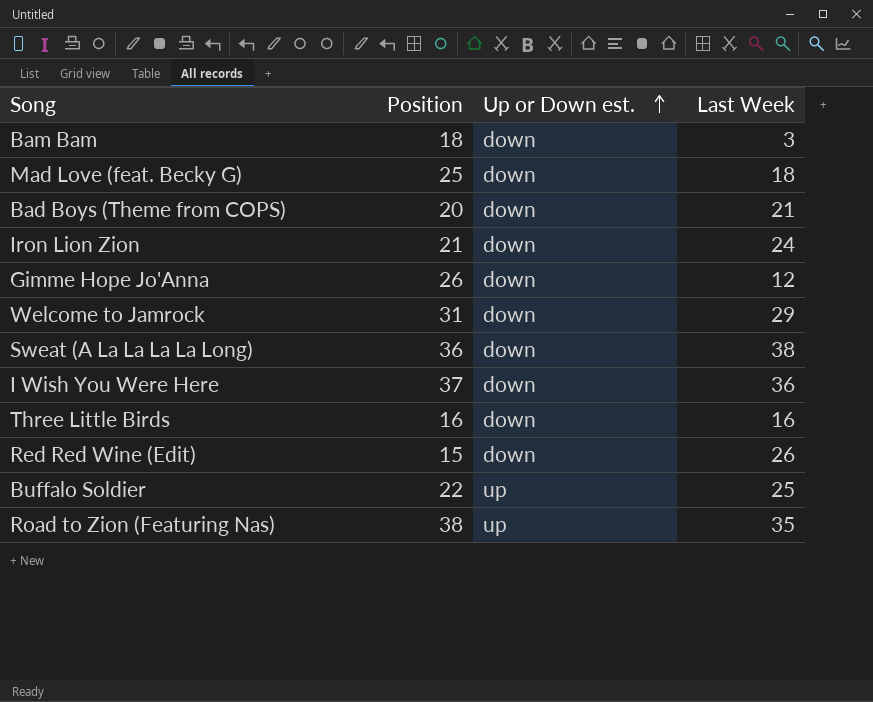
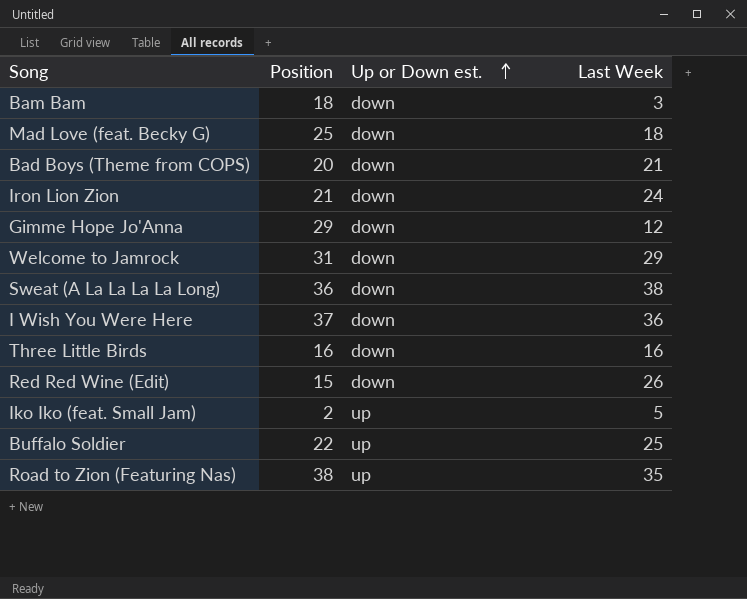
Gimme Hope Jo'Anna | Position: 26 -> 29
row Iko Iko (feat. Small Jam): none -> 2 | up | 5

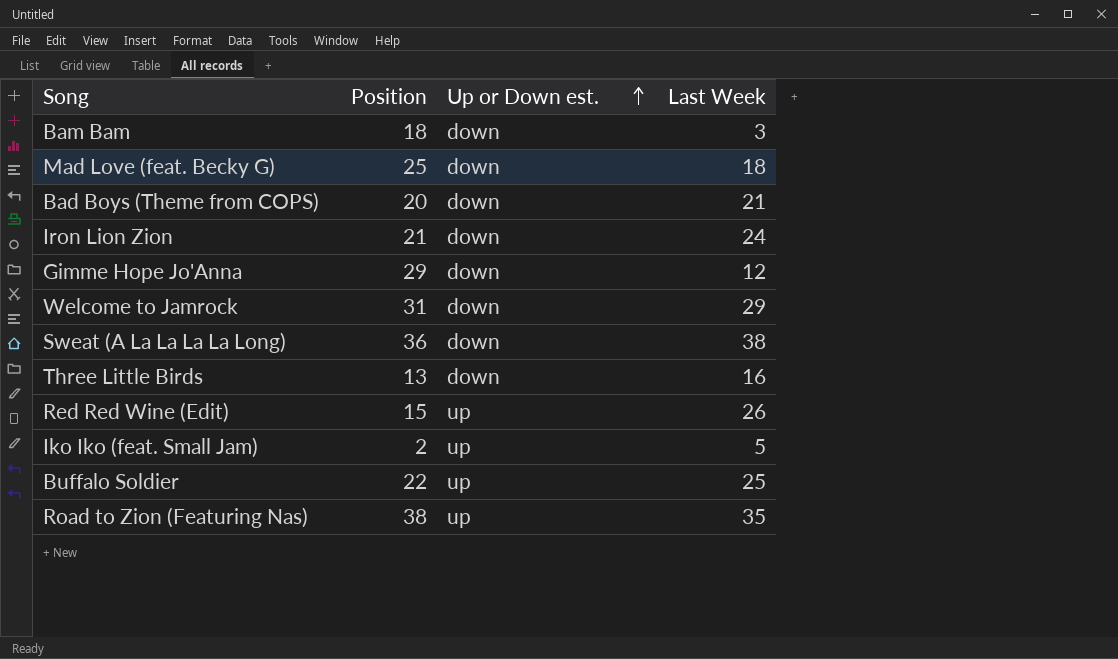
row I Wish You Were Here: 37 | down | 36 -> none
Three Little Birds | Position: 16 -> 13
Red Red Wine (Edit) | Up or Down est.: down -> up

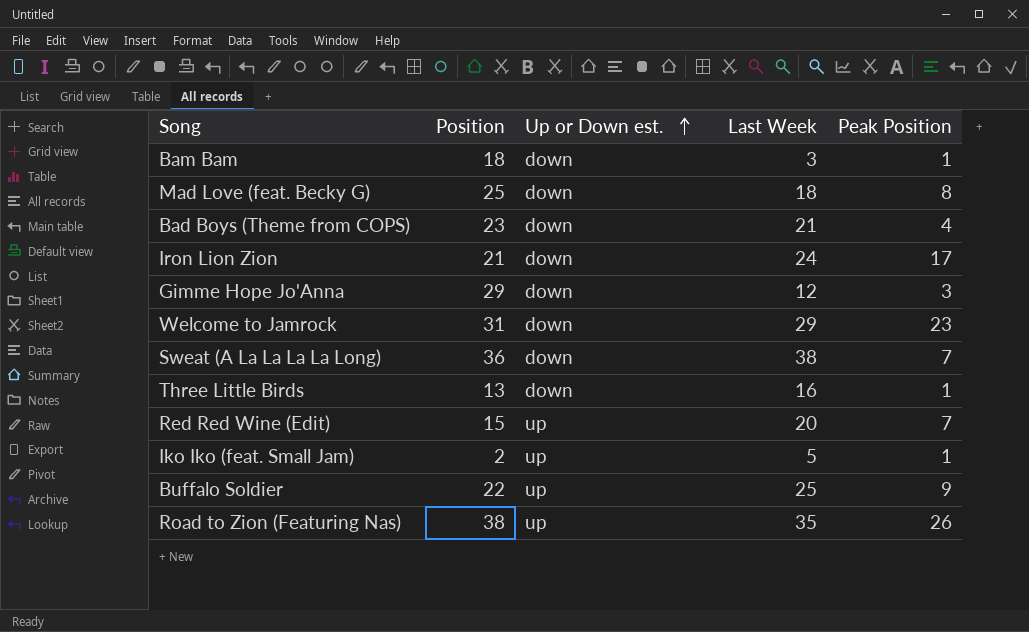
column Peak Position | position: none -> 5
Bad Boys (Theme from COPS) | Position: 20 -> 23
Red Red Wine (Edit) | Last Week: 26 -> 20

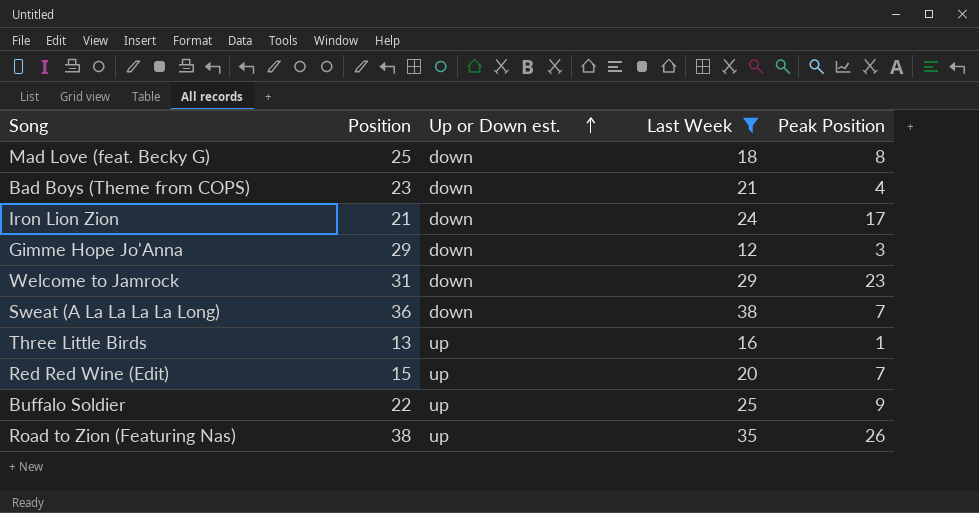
filter: none -> Last Week >= 12
Three Little Birds | Up or Down est.: down -> up

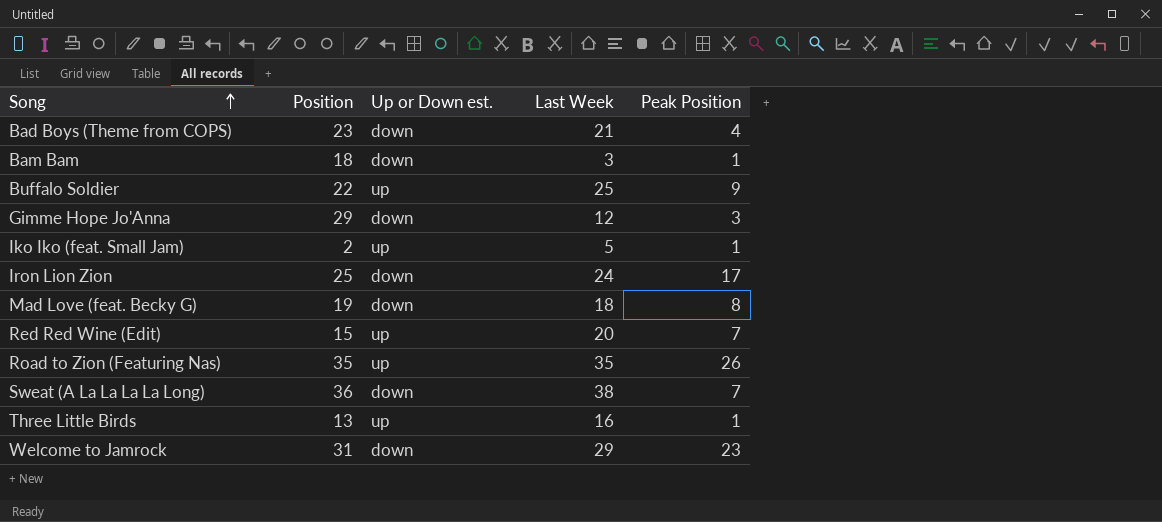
filter: Last Week >= 12 -> none
row order: Up or Down est. ascending -> Song ascending
Iron Lion Zion | Position: 21 -> 25
Mad Love (feat. Becky G) | Position: 25 -> 19
Road to Zion (Featuring Nas) | Position: 38 -> 35

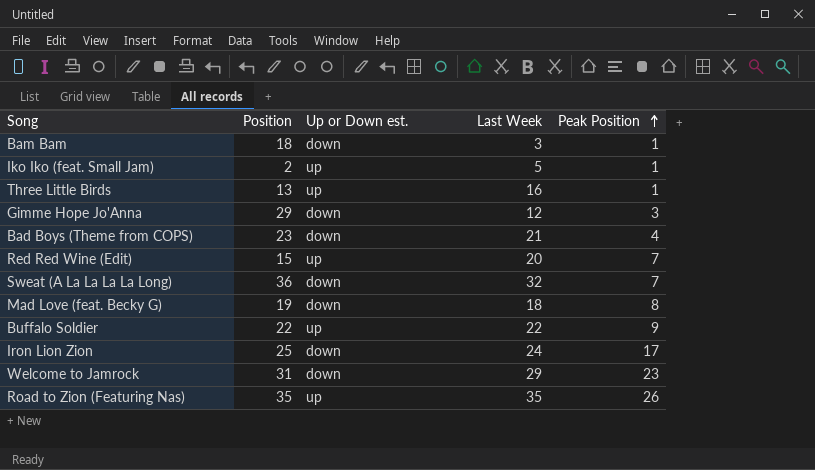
row order: Song ascending -> Peak Position ascending
Sweat (A La La La La Long) | Last Week: 38 -> 32
Buffalo Soldier | Last Week: 25 -> 22

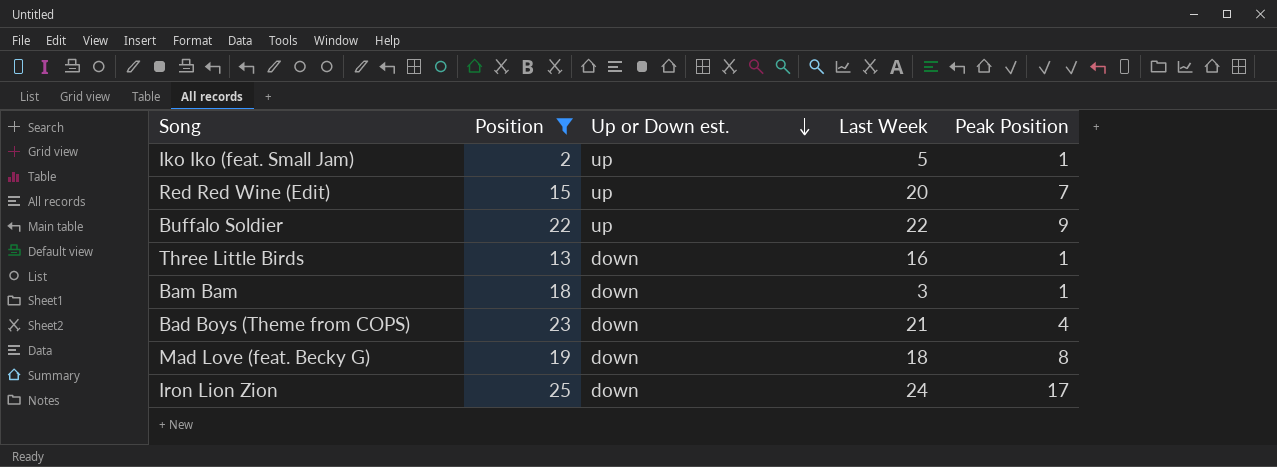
filter: none -> Position <= 25
row order: Peak Position ascending -> Up or Down est. descending
Three Little Birds | Up or Down est.: up -> down

